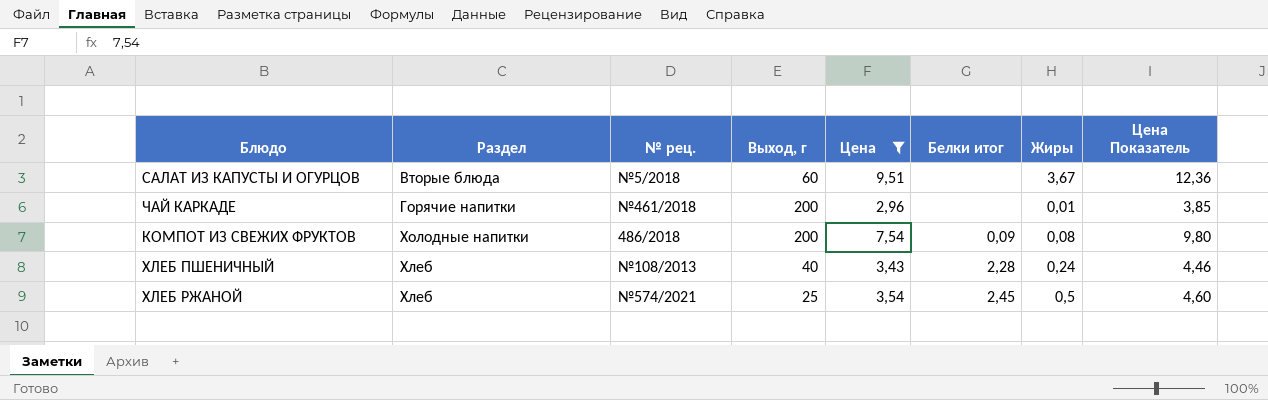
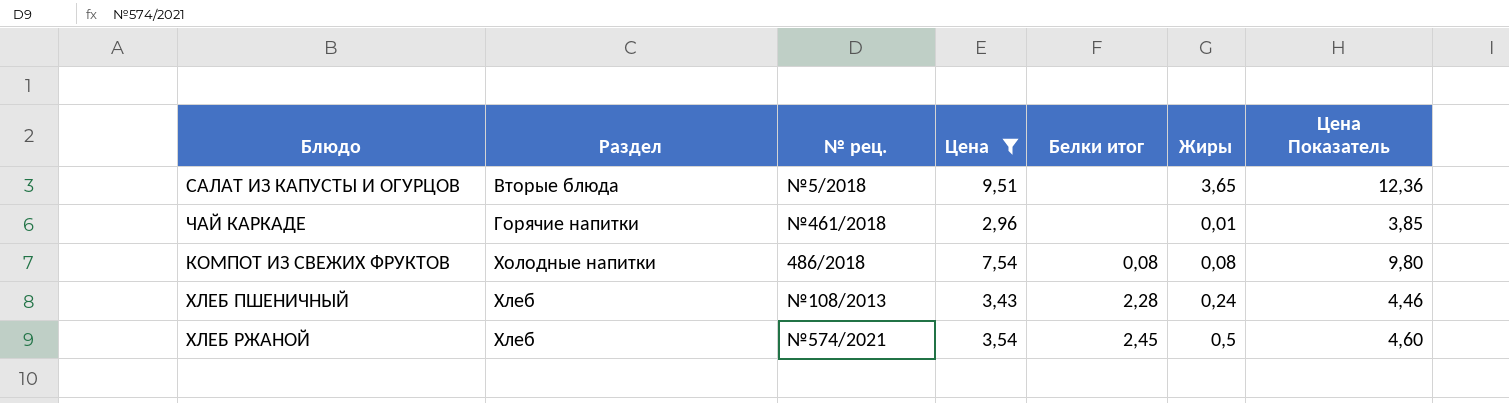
column Выход, г | position: 4 -> none
САЛАТ ИЗ КАПУСТЫ И ОГУРЦОВ | Жиры: 3,67 -> 3,65
КОМПОТ ИЗ СВЕЖИХ ФРУКТОВ | Белки итог: 0,09 -> 0,08

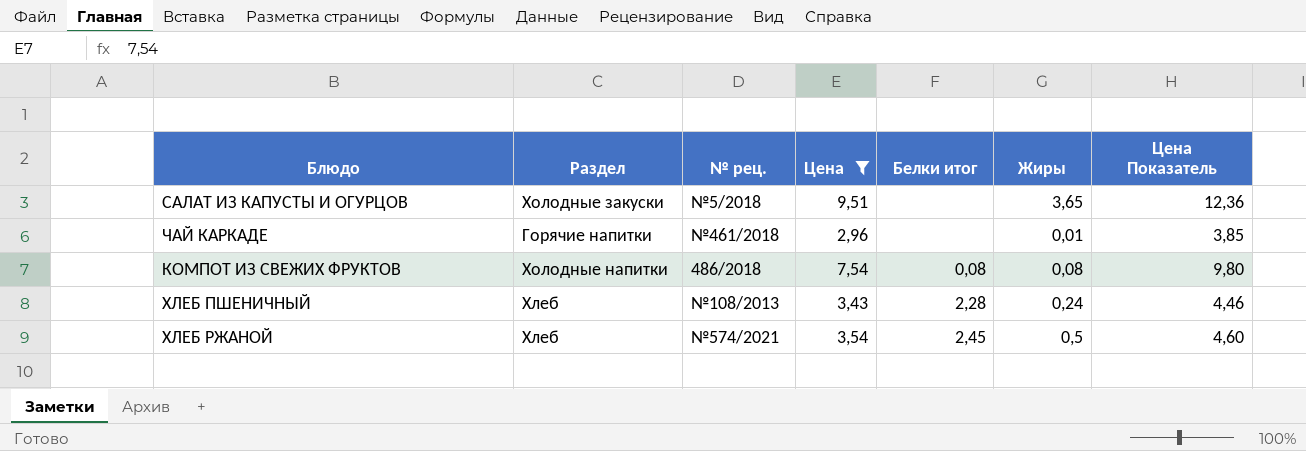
САЛАТ ИЗ КАПУСТЫ И ОГУРЦОВ | Раздел: Вторые блюда -> Холодные закуски

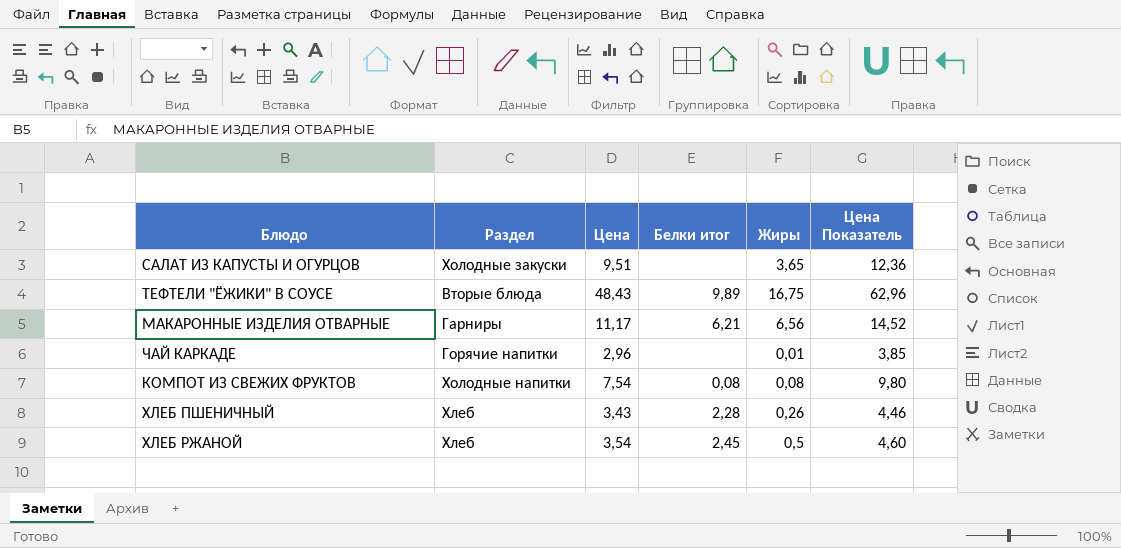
filter: Цена <= 9,51 -> none
column № рец. | position: 3 -> none
ХЛЕБ ПШЕНИЧНЫЙ | Жиры: 0,24 -> 0,26

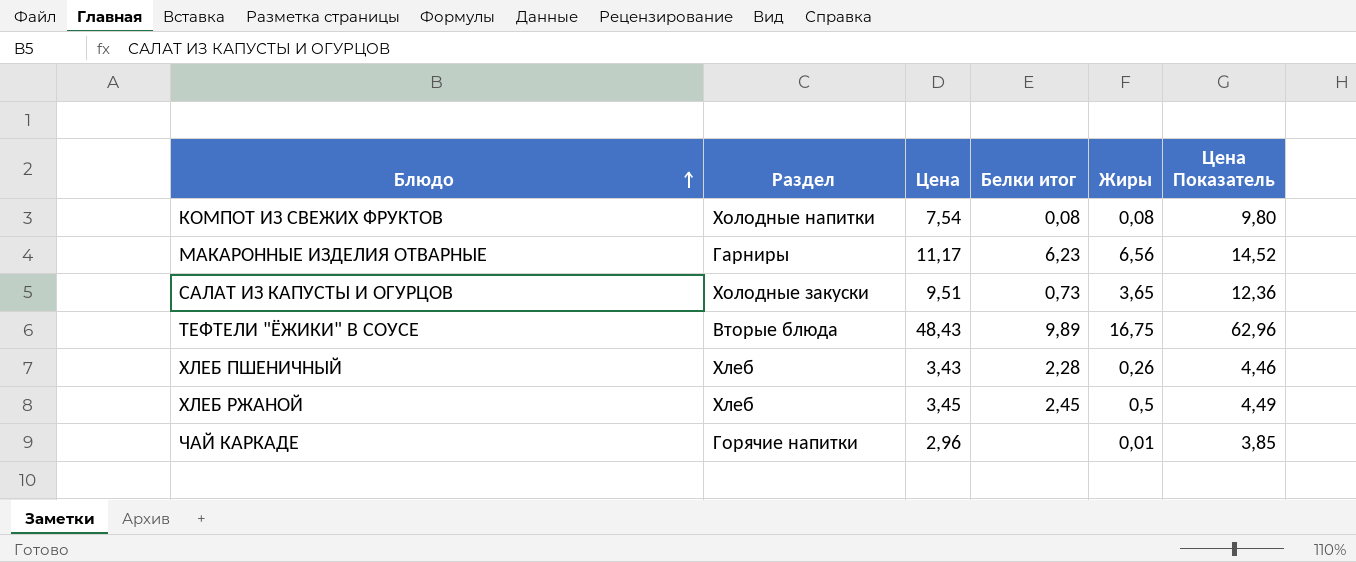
row order: none -> Блюдо ascending
МАКАРОННЫЕ ИЗДЕЛИЯ ОТВАРНЫЕ | Белки итог: 6,21 -> 6,23
САЛАТ ИЗ КАПУСТЫ И ОГУРЦОВ | Белки итог: none -> 0,73
ХЛЕБ РЖАНОЙ | Цена: 3,54 -> 3,45
ХЛЕБ РЖАНОЙ | Цена Показатель: 4,60 -> 4,49

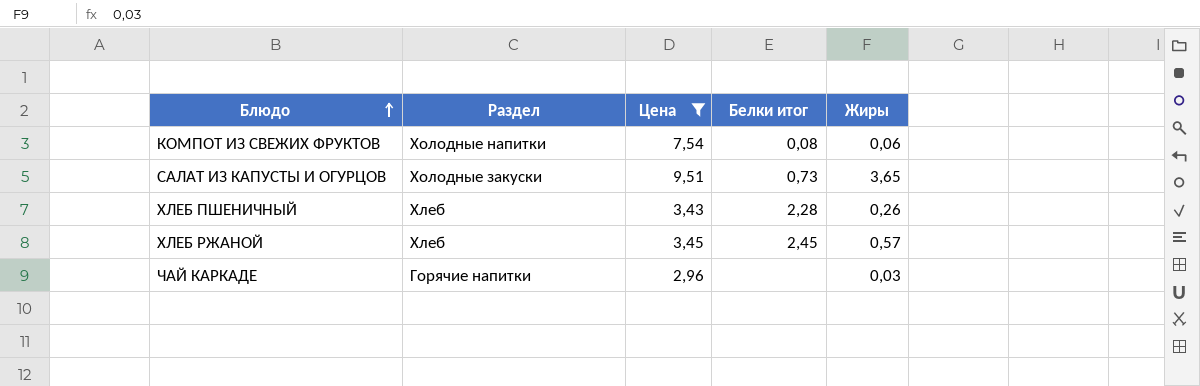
filter: none -> Цена <= 9,51
column Цена Показатель | formula: [Цена] * 1,3 -> none
КОМПОТ ИЗ СВЕЖИХ ФРУКТОВ | Жиры: 0,08 -> 0,06
ХЛЕБ РЖАНОЙ | Жиры: 0,5 -> 0,57
ЧАЙ КАРКАДЕ | Жиры: 0,01 -> 0,03

